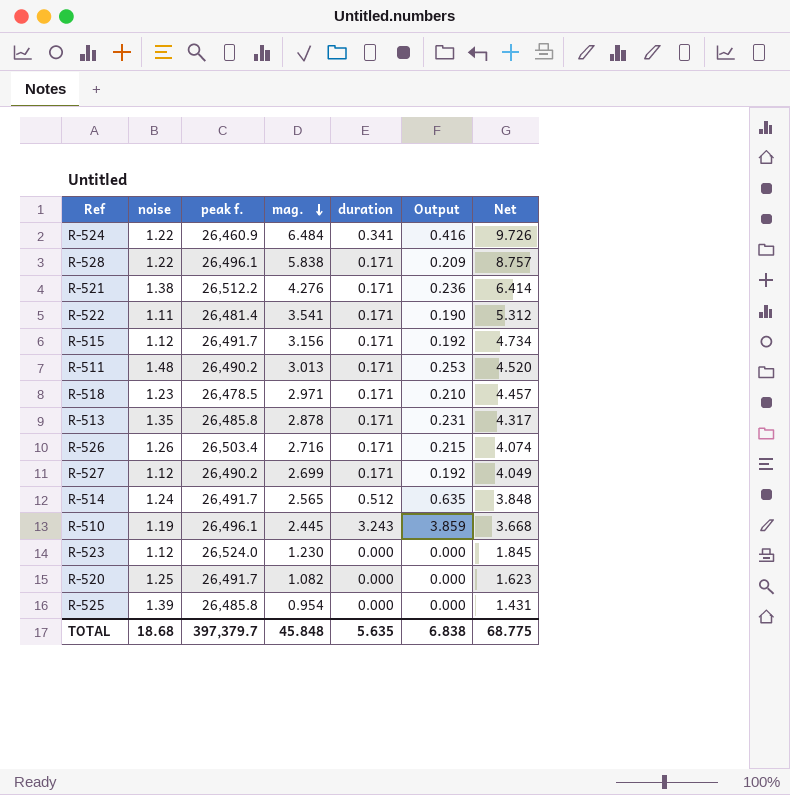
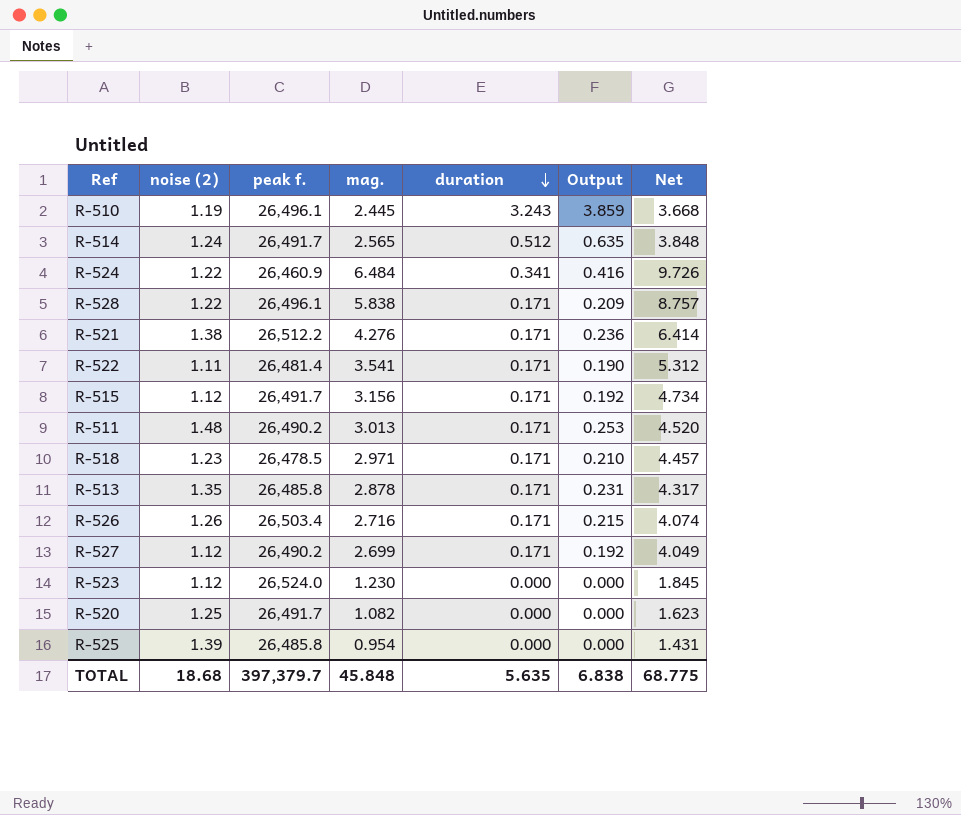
row order: mag. descending -> duration descending
column name: noise -> noise (2)

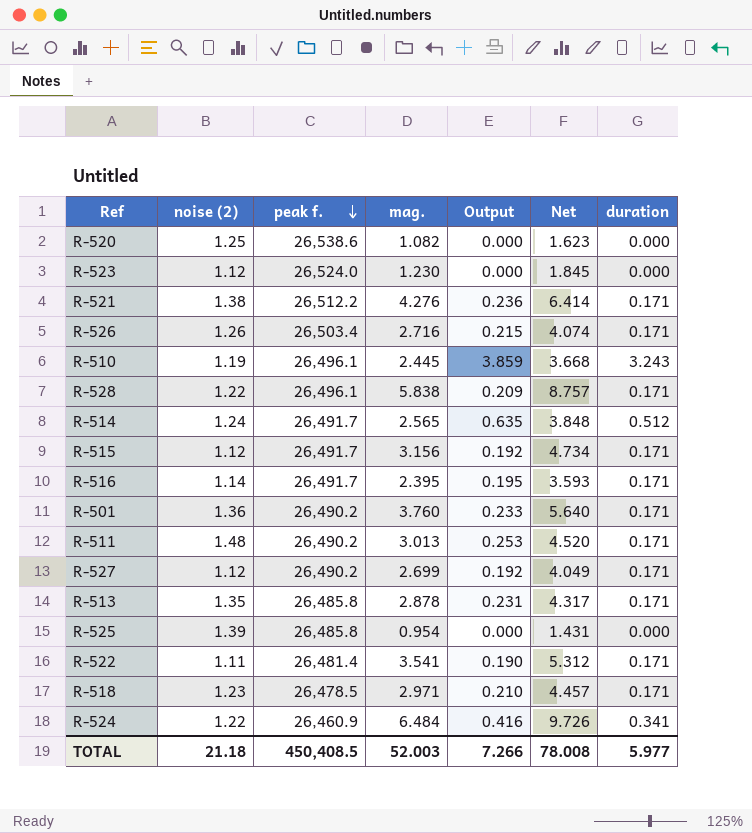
row order: duration descending -> peak f. descending
column duration | position: 5 -> 7
R-520 | peak f.: 26,491.7 -> 26,538.6
row R-516: none -> 1.14 | 26,491.7 | 2.395 | 0.195 | 3.593 | 0.171
row R-501: none -> 1.36 | 26,490.2 | 3.760 | 0.233 | 5.640 | 0.171
TOTAL | noise (2): 18.68 -> 21.18
TOTAL | peak f.: 397,379.7 -> 450,408.5
TOTAL | mag.: 45.848 -> 52.003
TOTAL | Output: 6.838 -> 7.266
TOTAL | Net: 68.775 -> 78.008
TOTAL | duration: 5.635 -> 5.977

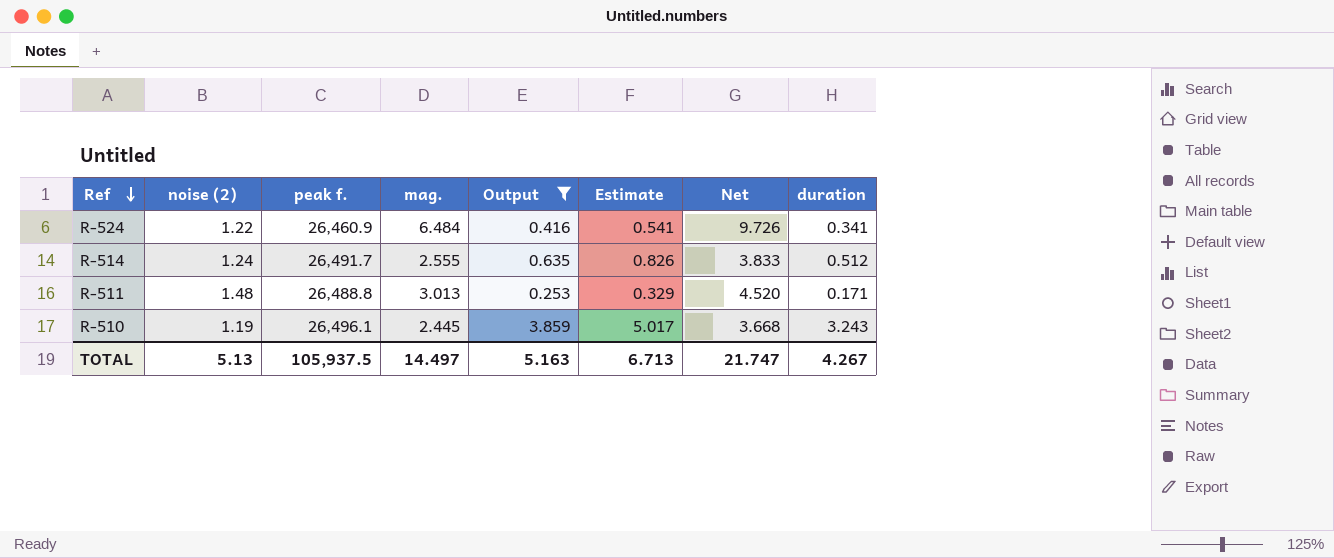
filter: none -> Output >= 0.253
row order: peak f. descending -> Ref descending
column Estimate | formula: none -> [Output] * 1.3
R-514 | mag.: 2.565 -> 2.555
R-514 | Net: 3.848 -> 3.833
R-511 | peak f.: 26,490.2 -> 26,488.8
TOTAL | noise (2): 21.18 -> 5.13
TOTAL | peak f.: 450,408.5 -> 105,937.5
TOTAL | mag.: 52.003 -> 14.497
TOTAL | Output: 7.266 -> 5.163
TOTAL | Net: 78.008 -> 21.747
TOTAL | duration: 5.977 -> 4.267

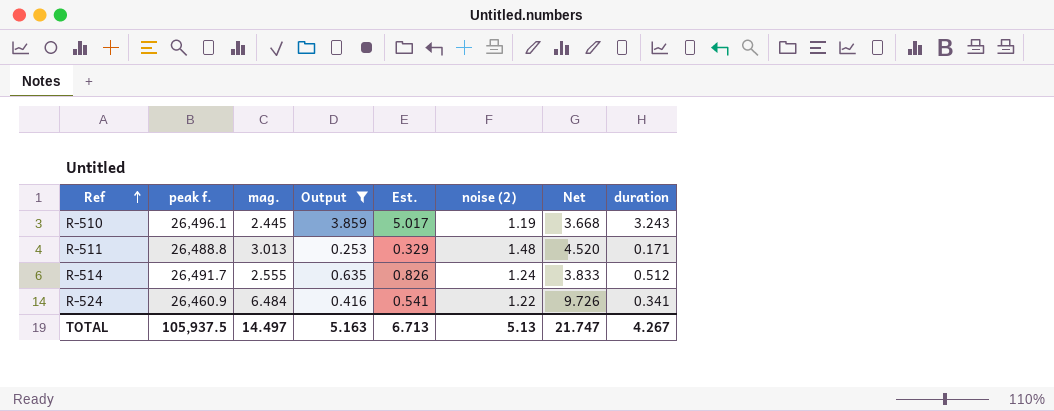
row order: Ref descending -> Ref ascending
column name: Estimate -> Est.
column noise (2) | position: 2 -> 6

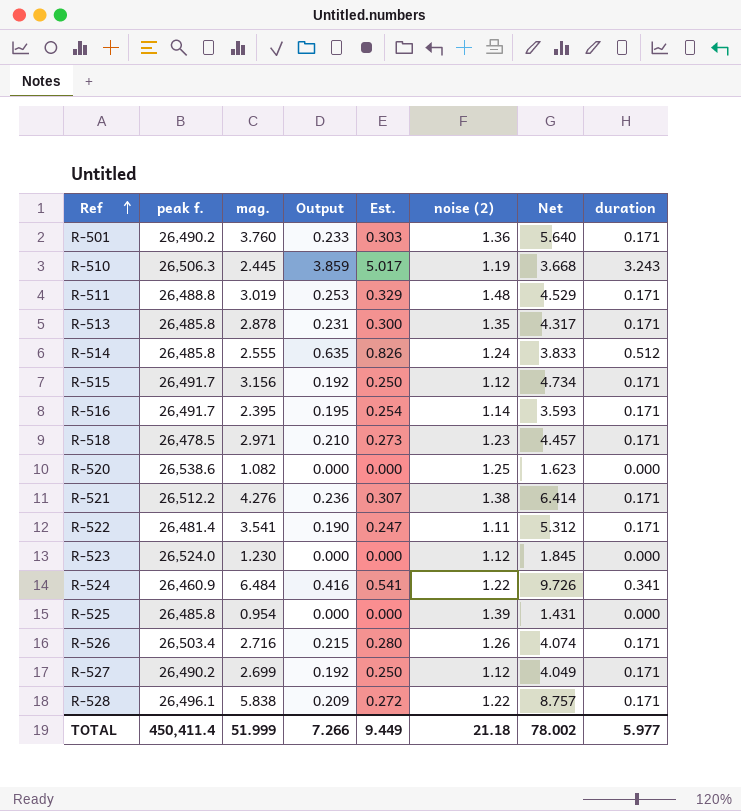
filter: Output >= 0.253 -> none
R-510 | peak f.: 26,496.1 -> 26,506.3
R-511 | mag.: 3.013 -> 3.019
R-511 | Net: 4.520 -> 4.529
R-514 | peak f.: 26,491.7 -> 26,485.8
TOTAL | peak f.: 105,937.5 -> 450,411.4
TOTAL | mag.: 14.497 -> 51.999
TOTAL | Output: 5.163 -> 7.266
TOTAL | Est.: 6.713 -> 9.449
TOTAL | noise (2): 5.13 -> 21.18
TOTAL | Net: 21.747 -> 78.002
TOTAL | duration: 4.267 -> 5.977

